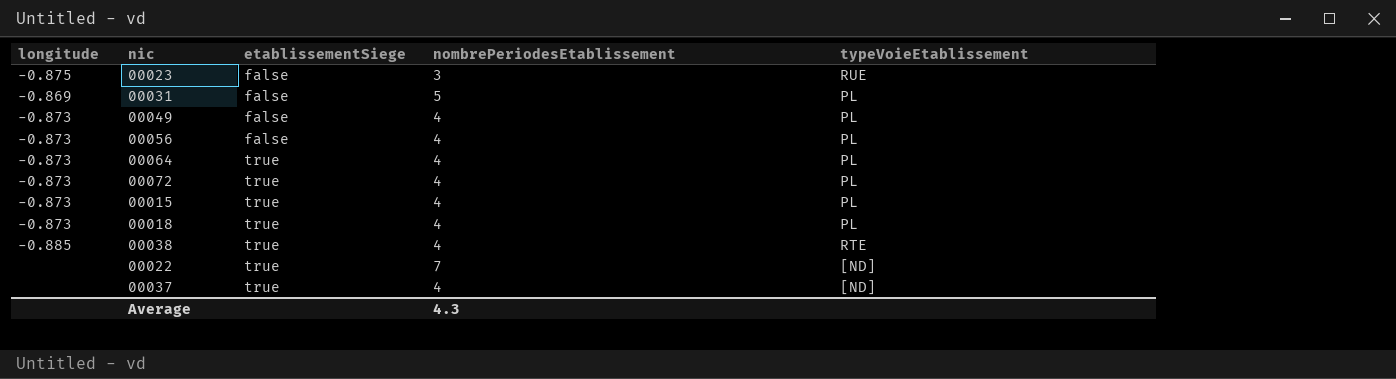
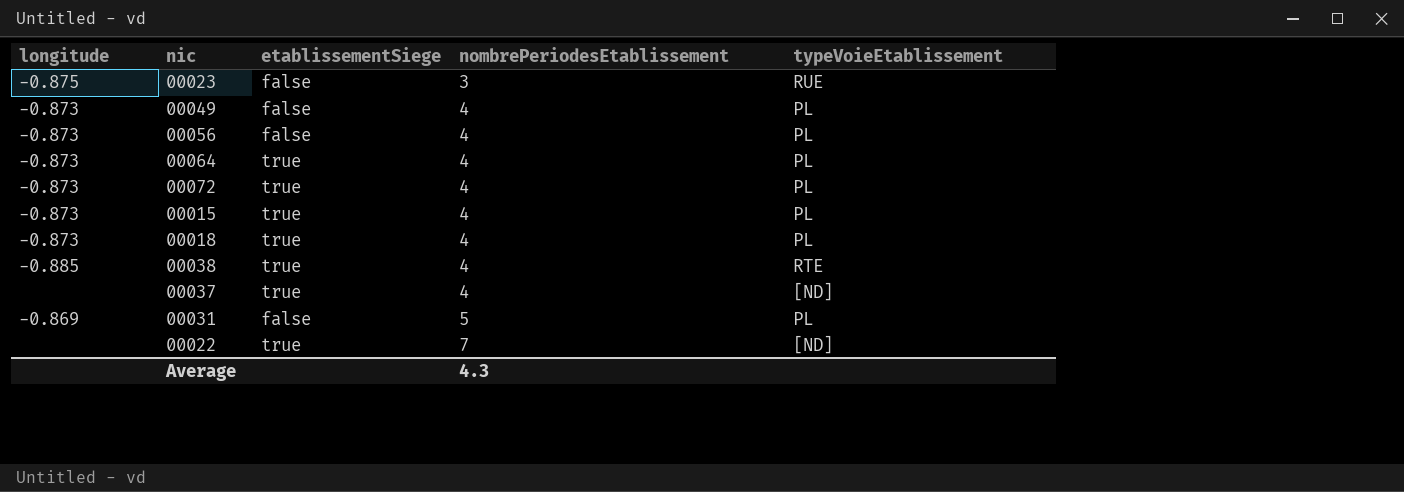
row order: etablissementSiege ascending -> nombrePeriodesEtablissement ascending

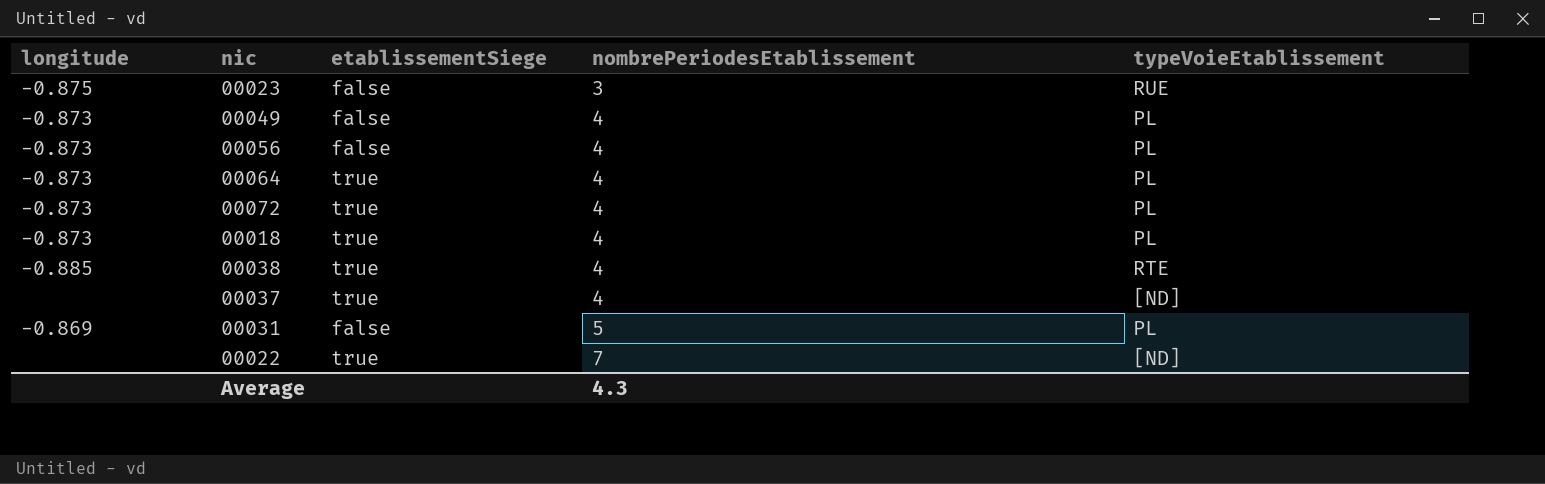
row 00015: -0.873 | true | 4 | PL -> none

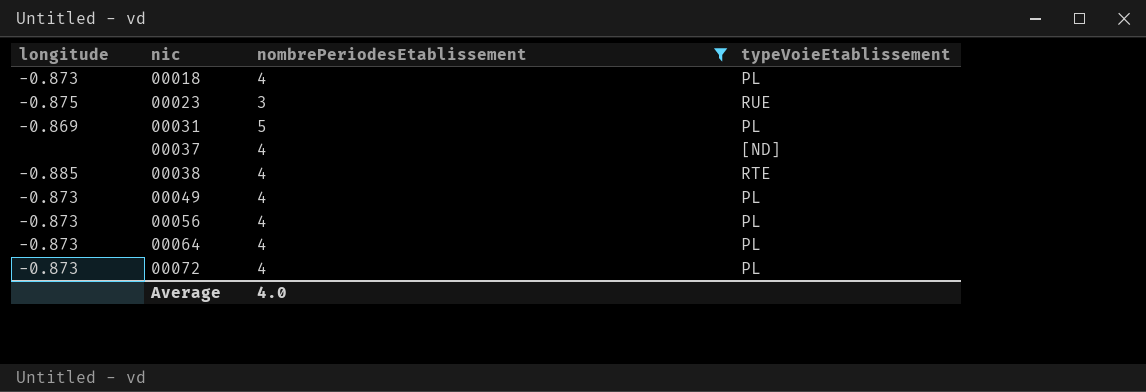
filter: none -> nombrePeriodesEtablissement != 7
row order: nombrePeriodesEtablissement ascending -> nic ascending
column etablissementSiege | position: 3 -> none
Average | nombrePeriodesEtablissement: 4.3 -> 4.0

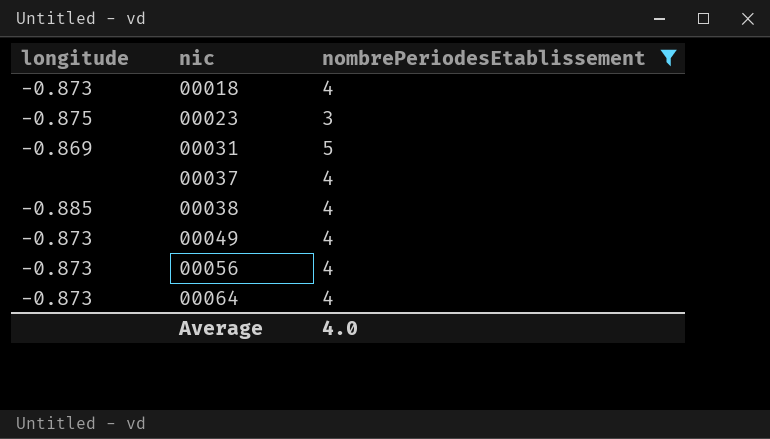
column typeVoieEtablissement | position: 4 -> none
row 00072: -0.873 | 4 | PL -> none

